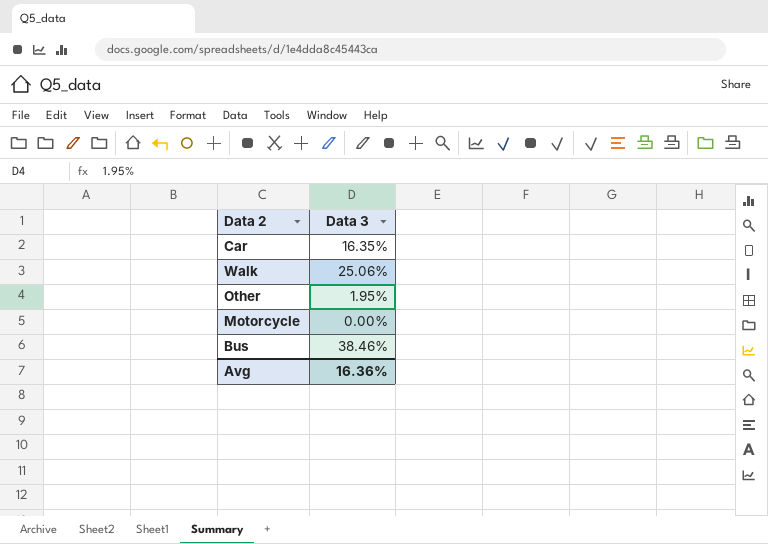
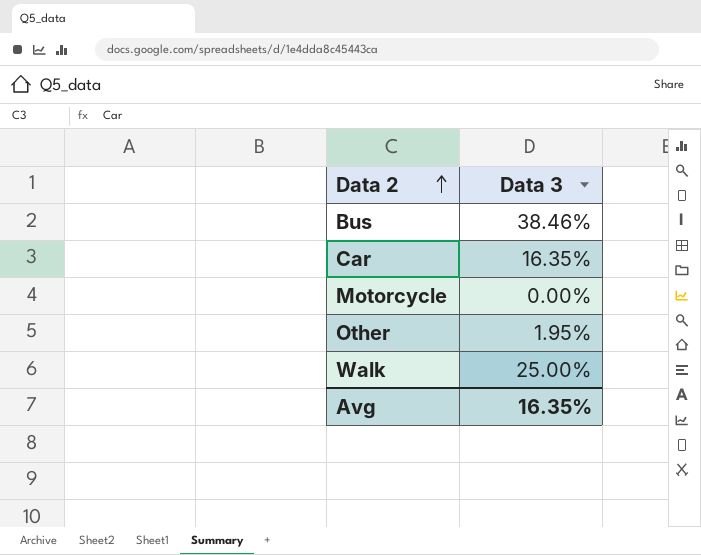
row order: none -> Data 2 ascending
Walk | Data 3: 25.06% -> 25.00%
Avg | Data 3: 16.36% -> 16.35%

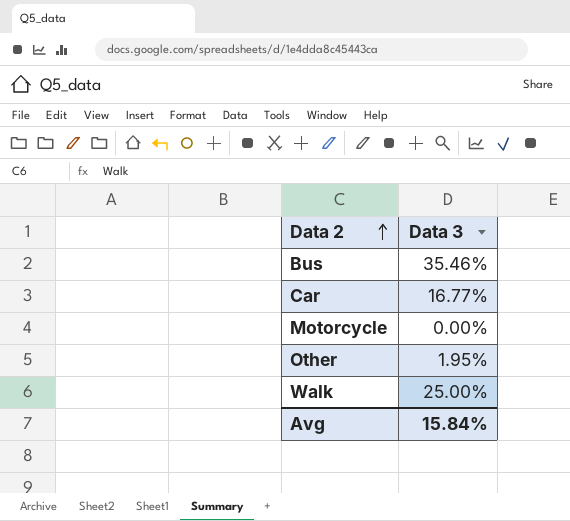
Bus | Data 3: 38.46% -> 35.46%
Car | Data 3: 16.35% -> 16.77%
Avg | Data 3: 16.35% -> 15.84%

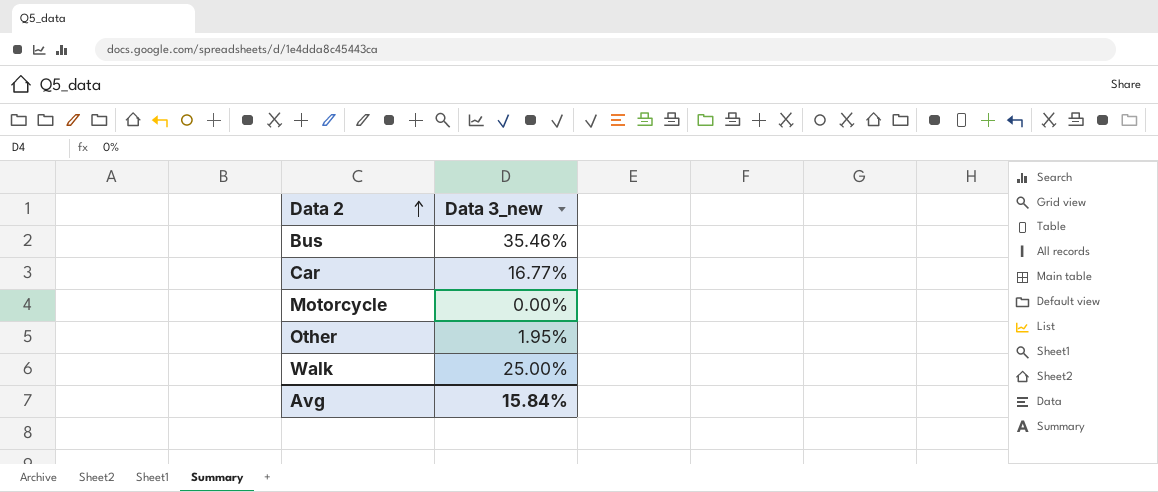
column name: Data 3 -> Data 3_new

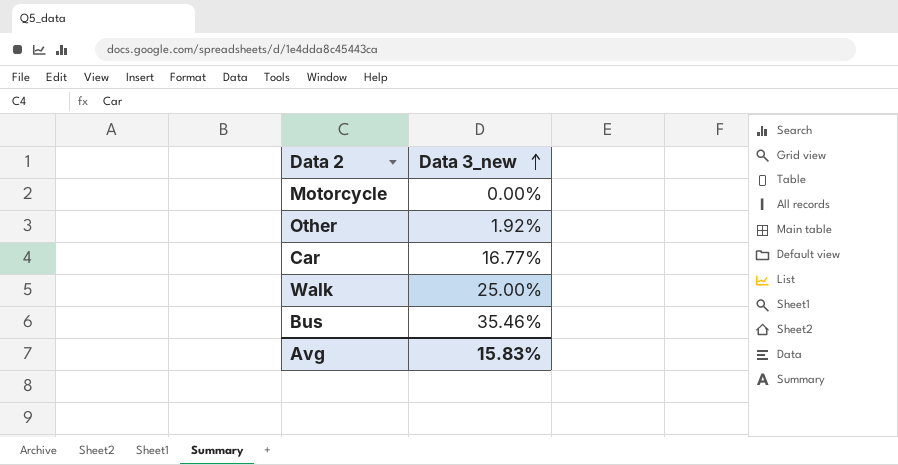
row order: Data 2 ascending -> Data 3_new ascending
Other | Data 3_new: 1.95% -> 1.92%
Avg | Data 3_new: 15.84% -> 15.83%

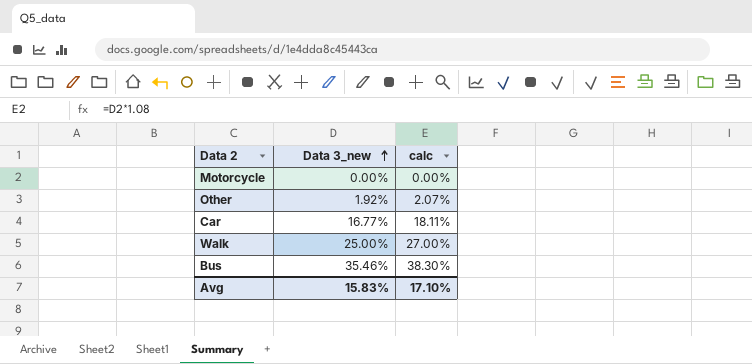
column calc | formula: none -> [Data 3_new] * 1.08

